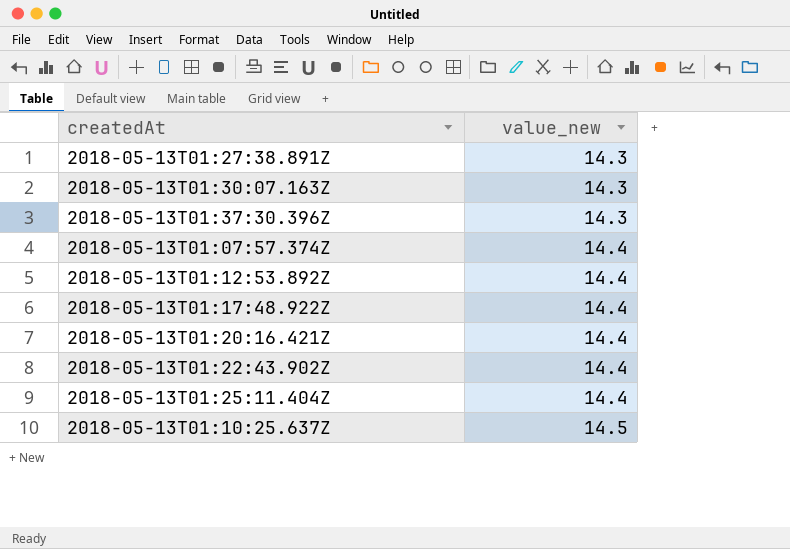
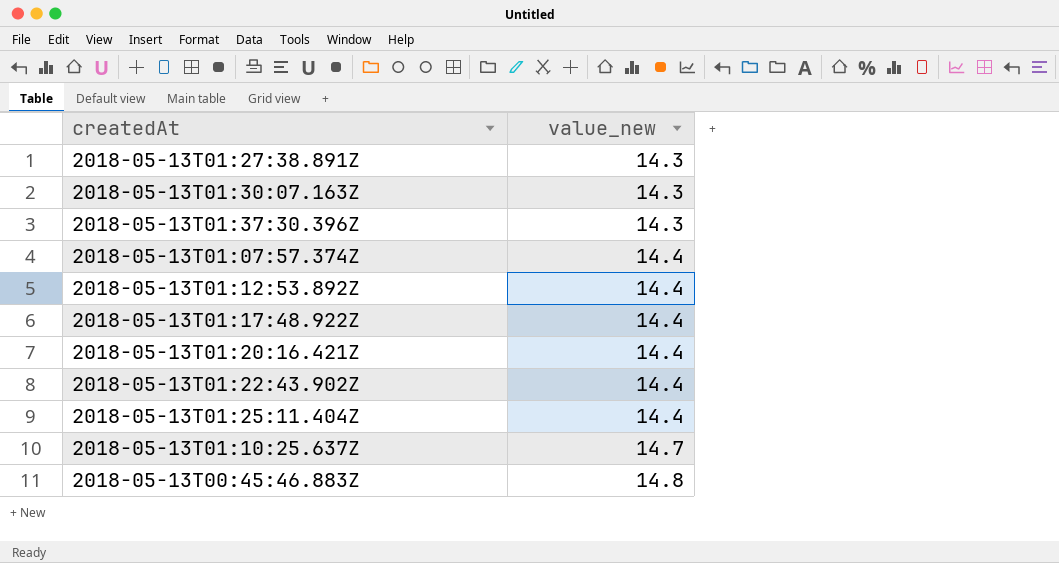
2018-05-13T01:10:25.637Z | value_new: 14.5 -> 14.7
row 2018-05-13T00:45:46.883Z: none -> 14.8

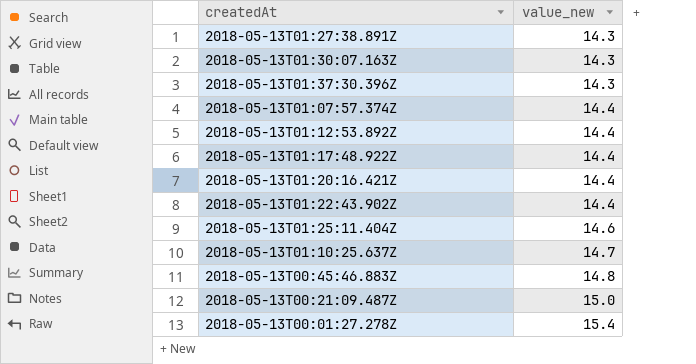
2018-05-13T01:25:11.404Z | value_new: 14.4 -> 14.6
row 2018-05-13T00:21:09.487Z: none -> 15.0
row 2018-05-13T00:01:27.278Z: none -> 15.4

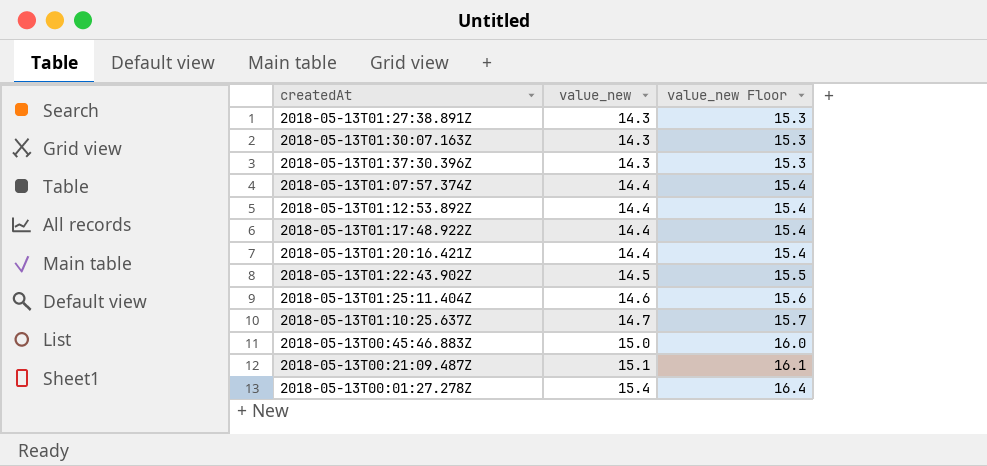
column value_new Floor | formula: none -> [value_new] + 1
2018-05-13T01:22:43.902Z | value_new: 14.4 -> 14.5
2018-05-13T00:45:46.883Z | value_new: 14.8 -> 15.0
2018-05-13T00:21:09.487Z | value_new: 15.0 -> 15.1

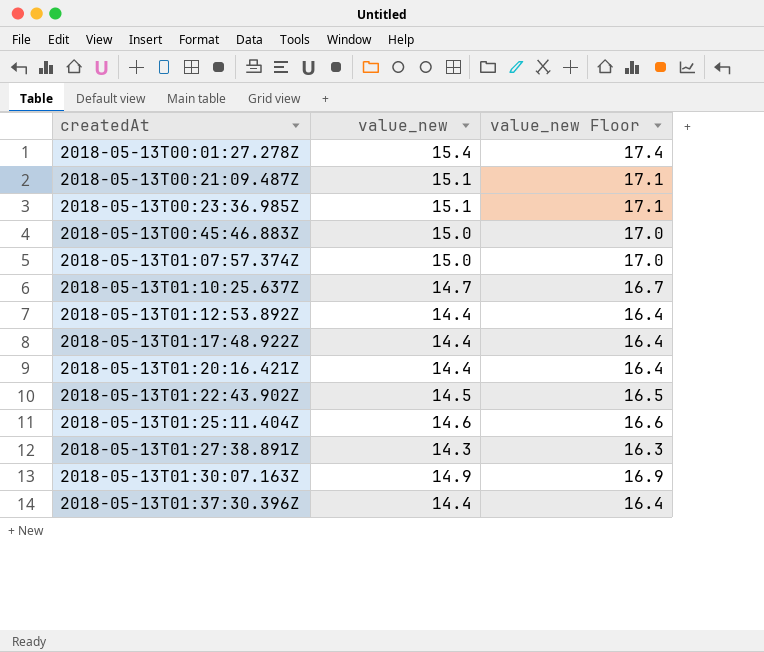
row order: value_new ascending -> createdAt ascending
column value_new Floor | formula: [value_new] + 1 -> [value_new] + 2
row 2018-05-13T00:23:36.985Z: none -> 15.1 | 17.1
2018-05-13T01:07:57.374Z | value_new: 14.4 -> 15.0
2018-05-13T01:30:07.163Z | value_new: 14.3 -> 14.9
2018-05-13T01:37:30.396Z | value_new: 14.3 -> 14.4

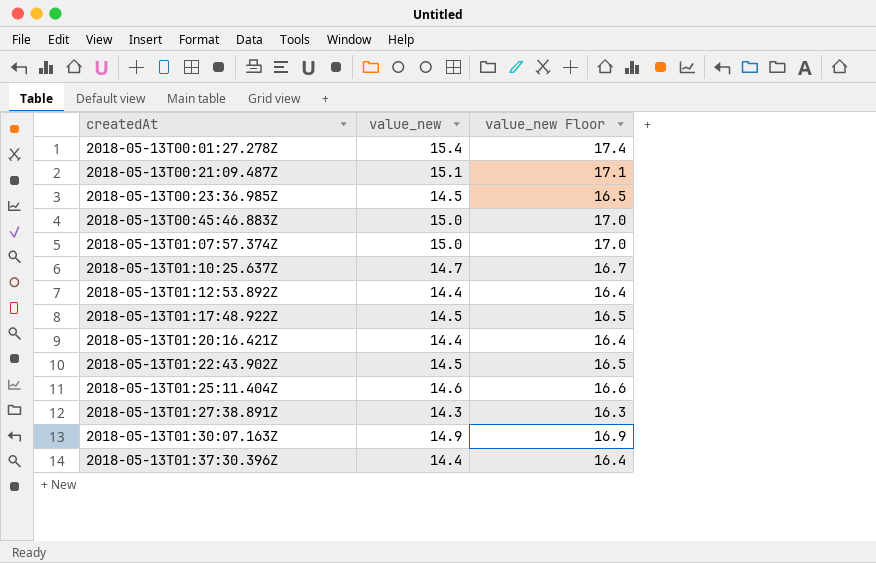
2018-05-13T00:23:36.985Z | value_new: 15.1 -> 14.5
2018-05-13T00:23:36.985Z | value_new Floor: 17.1 -> 16.5
2018-05-13T01:17:48.922Z | value_new: 14.4 -> 14.5
2018-05-13T01:17:48.922Z | value_new Floor: 16.4 -> 16.5

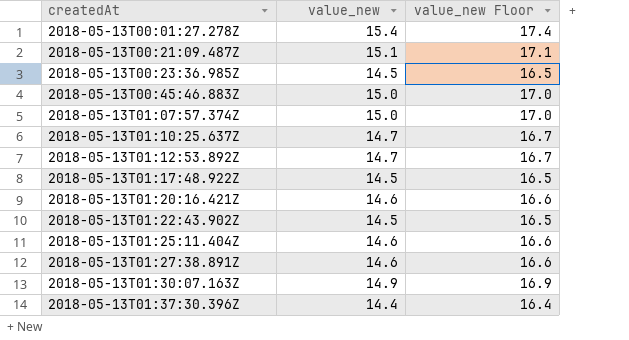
2018-05-13T01:12:53.892Z | value_new: 14.4 -> 14.7
2018-05-13T01:12:53.892Z | value_new Floor: 16.4 -> 16.7
2018-05-13T01:20:16.421Z | value_new: 14.4 -> 14.6
2018-05-13T01:20:16.421Z | value_new Floor: 16.4 -> 16.6
2018-05-13T01:27:38.891Z | value_new: 14.3 -> 14.6
2018-05-13T01:27:38.891Z | value_new Floor: 16.3 -> 16.6

